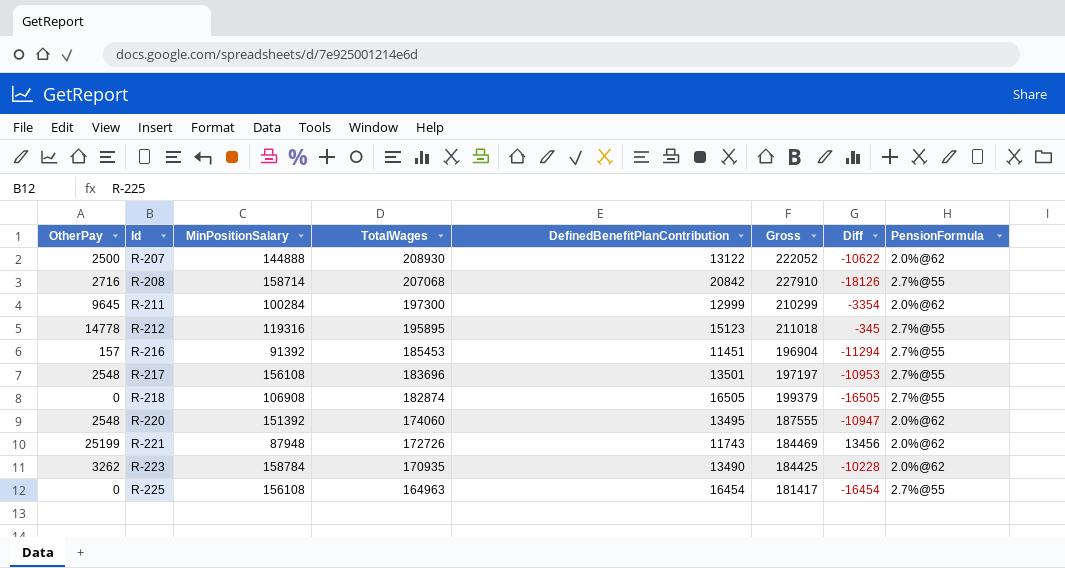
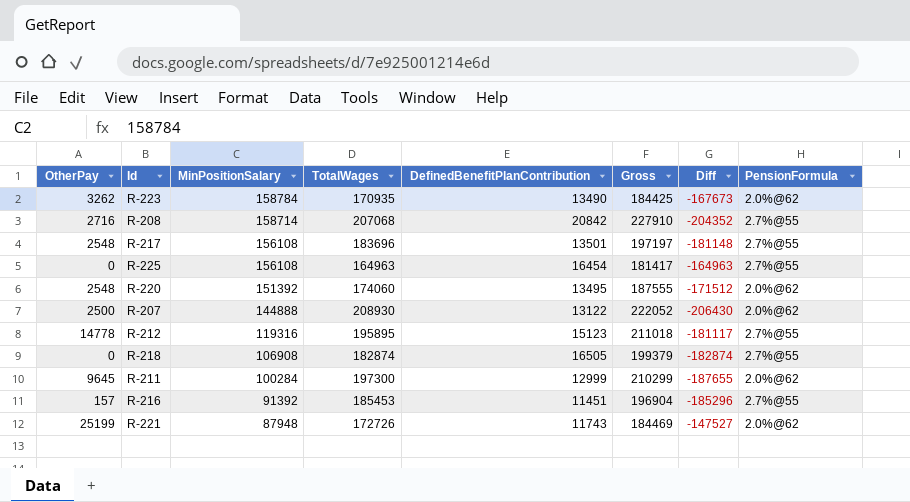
row order: Id ascending -> MinPositionSalary descending
column Diff | formula: [OtherPay] - [DefinedBenefitPlanContribution] -> [OtherPay] - [TotalWages]

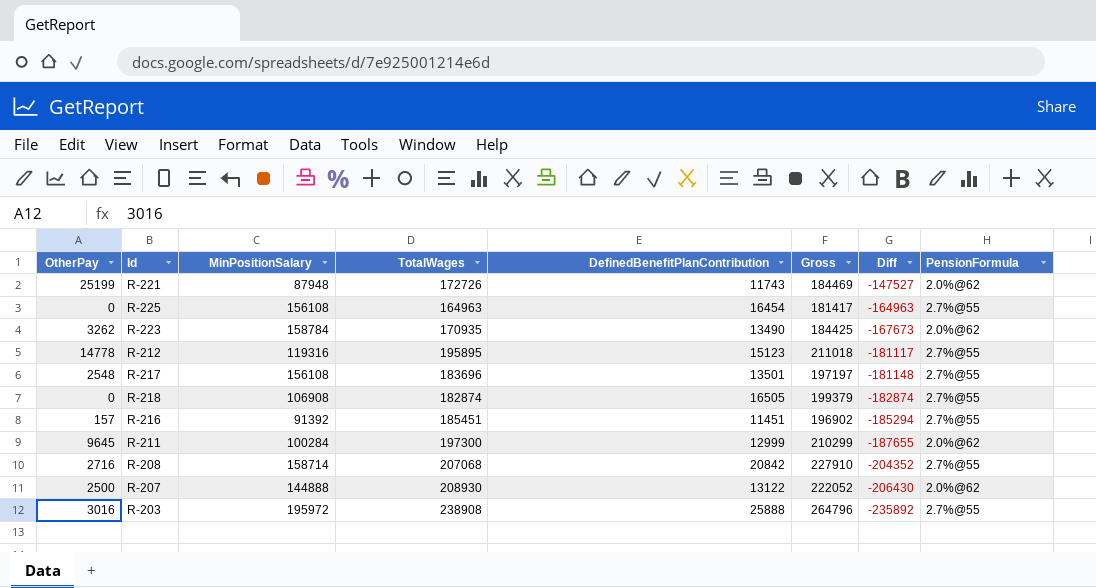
row order: MinPositionSalary descending -> Diff descending
row R-220: 2548 | 151392 | 174060 | 13495 | 187555 | -171512 | 2.0%@62 -> none
R-216 | TotalWages: 185453 -> 185451
R-216 | Gross: 196904 -> 196902
R-216 | Diff: -185296 -> -185294
row R-203: none -> 3016 | 195972 | 238908 | 25888 | 264796 | -235892 | 2.7%@55

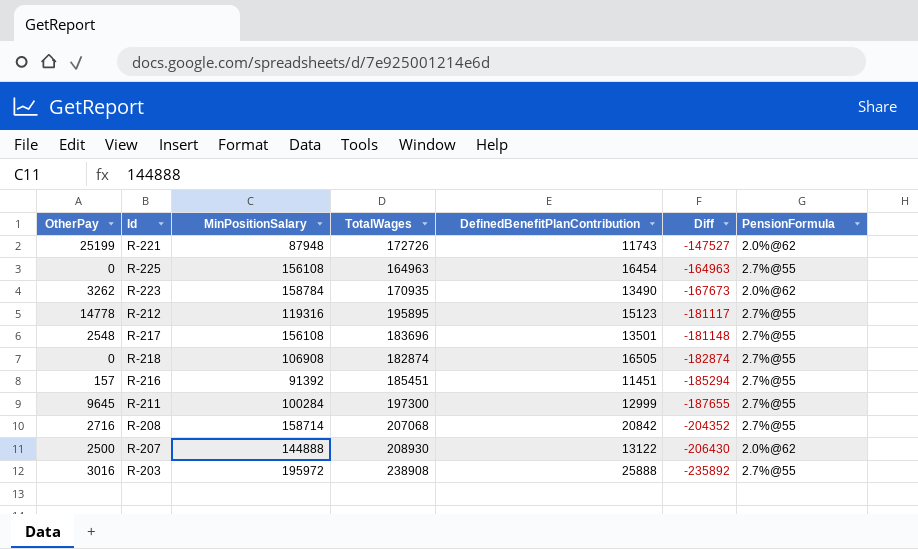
column Gross | formula: [TotalWages] + [DefinedBenefitPlanContribution] -> none
R-211 | PensionFormula: 2.0%@62 -> 2.7%@55

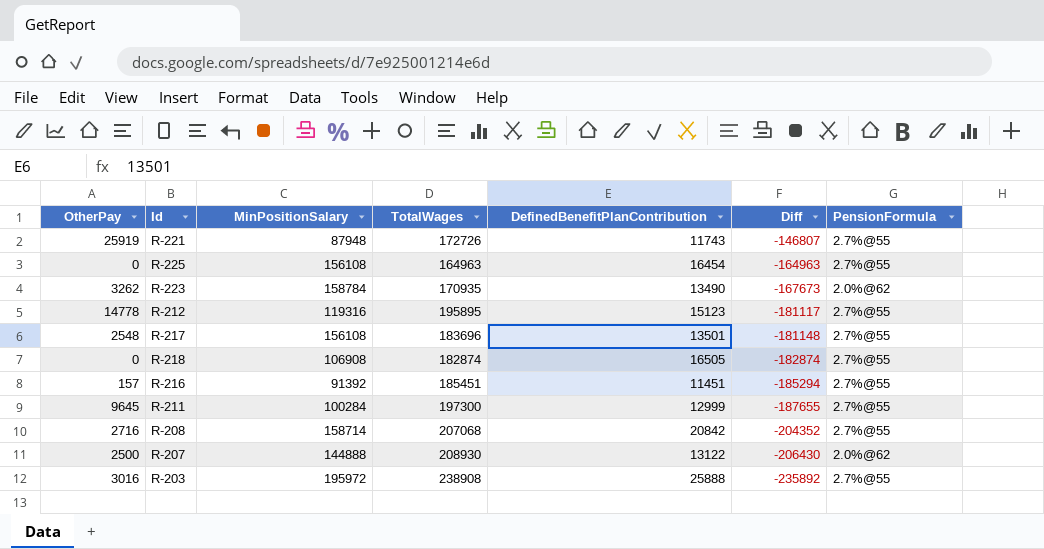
R-221 | OtherPay: 25199 -> 25919
R-221 | Diff: -147527 -> -146807
R-221 | PensionFormula: 2.0%@62 -> 2.7%@55

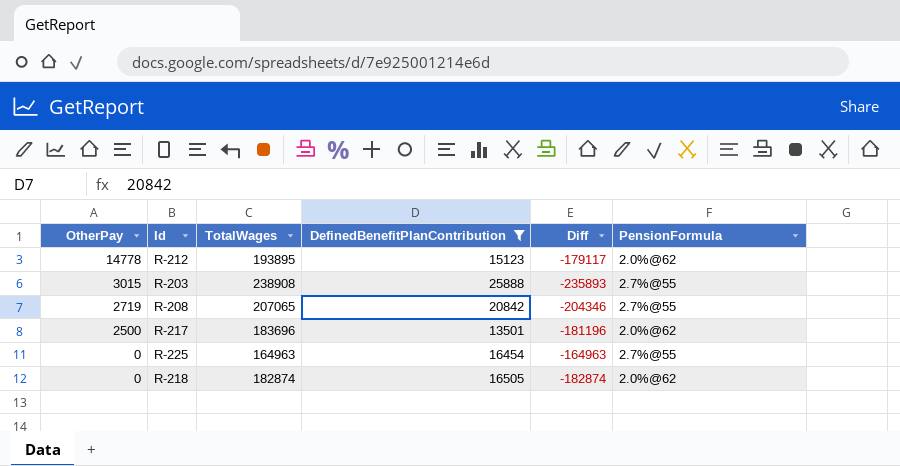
filter: none -> DefinedBenefitPlanContribution >= 13501
row order: Diff descending -> OtherPay descending
column MinPositionSalary | position: 3 -> none
R-212 | TotalWages: 195895 -> 193895
R-212 | Diff: -181117 -> -179117
R-212 | PensionFormula: 2.7%@55 -> 2.0%@62
R-203 | OtherPay: 3016 -> 3015
R-203 | Diff: -235892 -> -235893
R-208 | OtherPay: 2716 -> 2719
R-208 | TotalWages: 207068 -> 207065
R-208 | Diff: -204352 -> -204346
R-217 | OtherPay: 2548 -> 2500
R-217 | Diff: -181148 -> -181196
R-217 | PensionFormula: 2.7%@55 -> 2.0%@62
R-218 | PensionFormula: 2.7%@55 -> 2.0%@62

